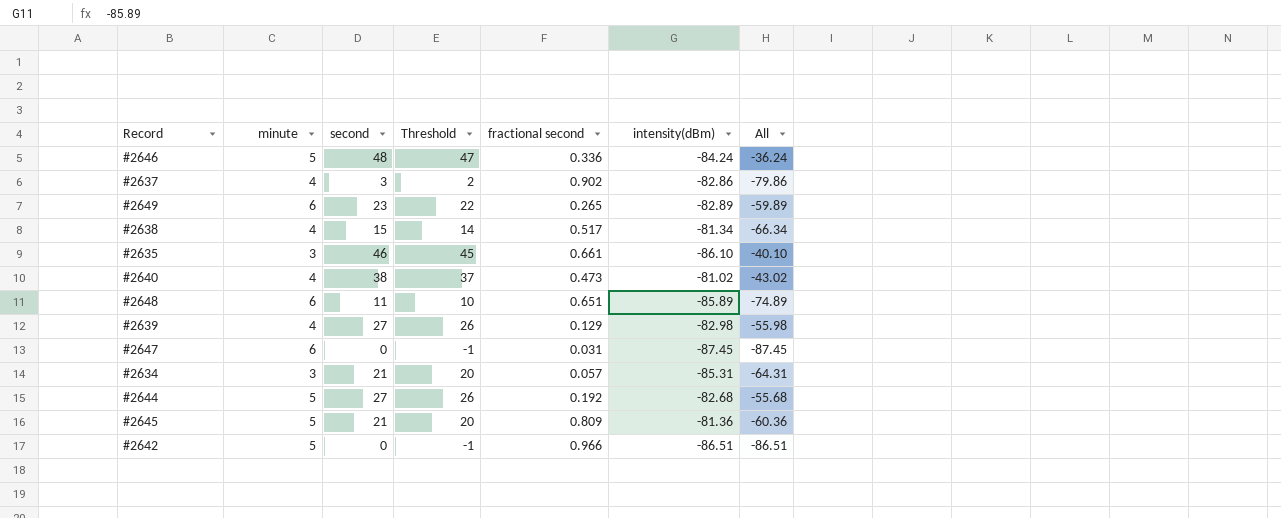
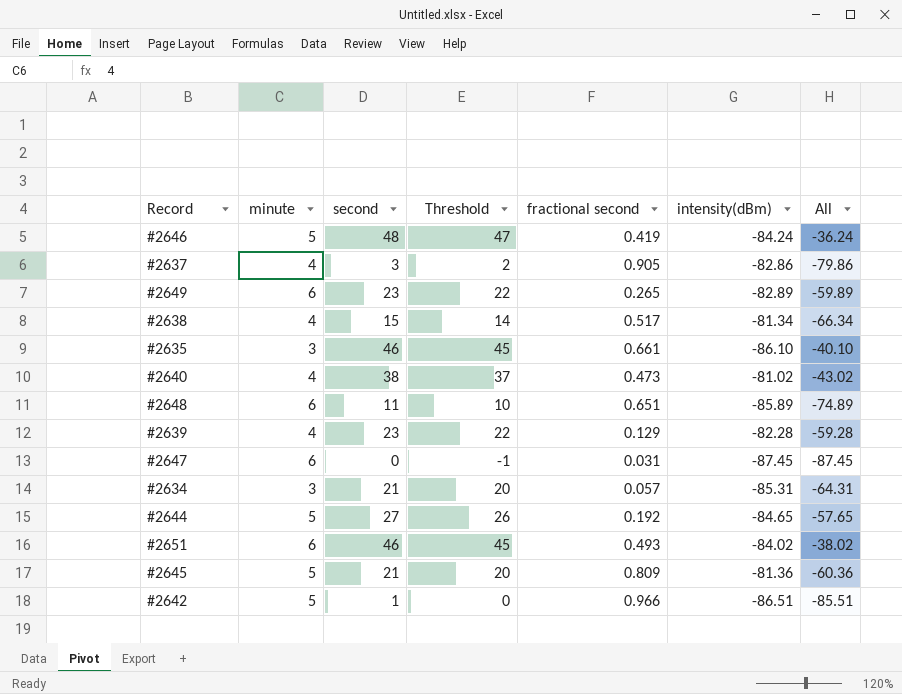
#2646 | fractional second: 0.336 -> 0.419
#2637 | fractional second: 0.902 -> 0.905
#2639 | second: 27 -> 23
#2639 | Threshold: 26 -> 22
#2639 | intensity(dBm): -82.98 -> -82.28
#2639 | All: -55.98 -> -59.28
#2644 | intensity(dBm): -82.68 -> -84.65
#2644 | All: -55.68 -> -57.65
row #2651: none -> 6 | 46 | 45 | 0.493 | -84.02 | -38.02
#2642 | second: 0 -> 1
#2642 | Threshold: -1 -> 0
#2642 | All: -86.51 -> -85.51

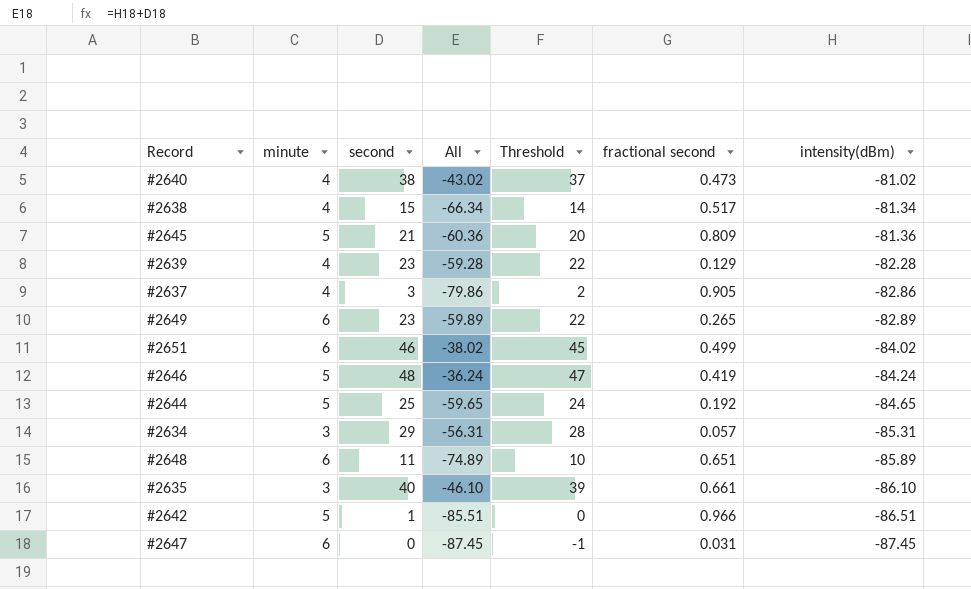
row order: none -> intensity(dBm) descending
column All | position: 7 -> 4
#2651 | fractional second: 0.493 -> 0.499
#2644 | second: 27 -> 25
#2644 | All: -57.65 -> -59.65
#2644 | Threshold: 26 -> 24
#2634 | second: 21 -> 29
#2634 | All: -64.31 -> -56.31
#2634 | Threshold: 20 -> 28
#2635 | second: 46 -> 40
#2635 | All: -40.10 -> -46.10
#2635 | Threshold: 45 -> 39

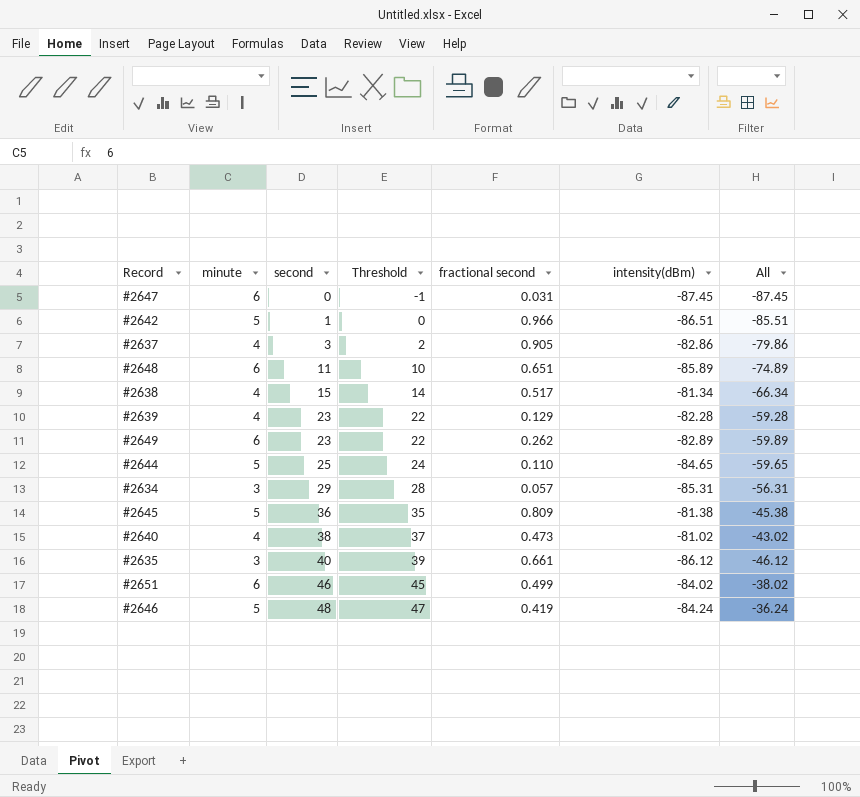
row order: intensity(dBm) descending -> second ascending
column All | position: 4 -> 7
#2649 | fractional second: 0.265 -> 0.262
#2644 | fractional second: 0.192 -> 0.110
#2645 | second: 21 -> 36
#2645 | Threshold: 20 -> 35
#2645 | intensity(dBm): -81.36 -> -81.38
#2645 | All: -60.36 -> -45.38
#2635 | intensity(dBm): -86.10 -> -86.12
#2635 | All: -46.10 -> -46.12

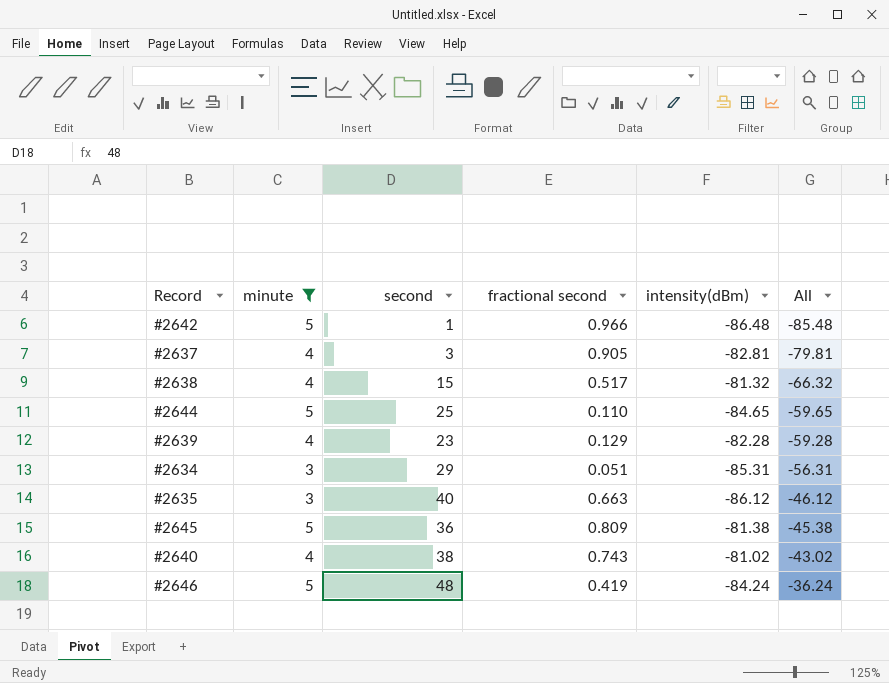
filter: none -> minute != 6
row order: second ascending -> All ascending
column Threshold | formula: [second] - 1 -> none
#2642 | intensity(dBm): -86.51 -> -86.48
#2642 | All: -85.51 -> -85.48
#2637 | intensity(dBm): -82.86 -> -82.81
#2637 | All: -79.86 -> -79.81
#2638 | intensity(dBm): -81.34 -> -81.32
#2638 | All: -66.34 -> -66.32
#2634 | fractional second: 0.057 -> 0.051
#2635 | fractional second: 0.661 -> 0.663
#2640 | fractional second: 0.473 -> 0.743

